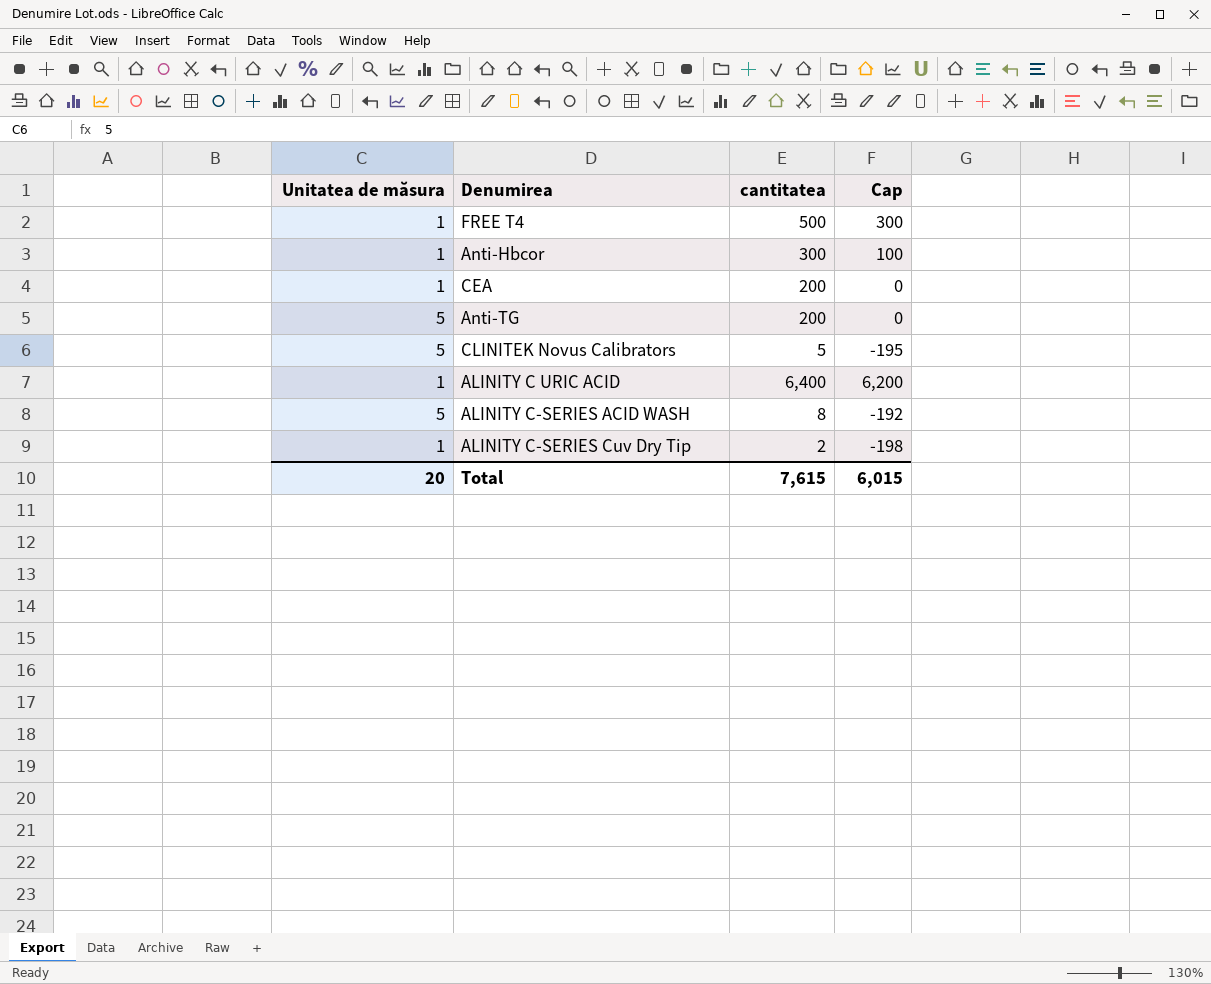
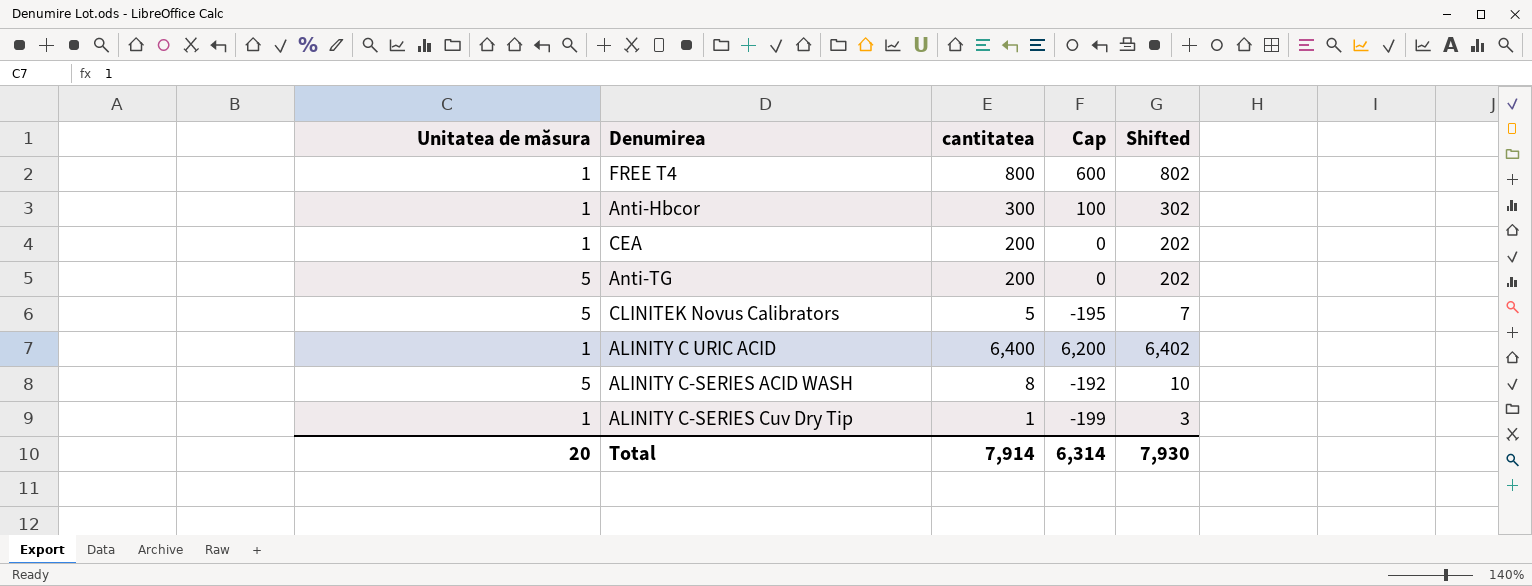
column Shifted | formula: none -> [cantitatea] + 2
FREE T4 | cantitatea: 500 -> 800
FREE T4 | Cap: 300 -> 600
ALINITY C-SERIES Cuv Dry Tip | cantitatea: 2 -> 1
ALINITY C-SERIES Cuv Dry Tip | Cap: -198 -> -199
Total | cantitatea: 7,615 -> 7,914
Total | Cap: 6,015 -> 6,314

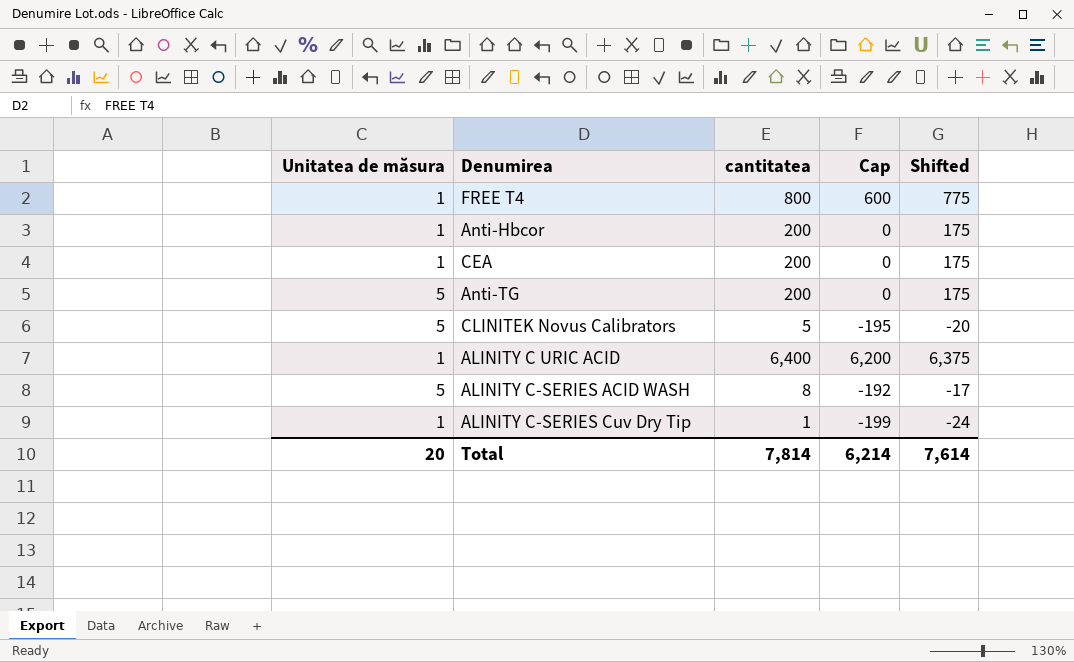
column Shifted | formula: [cantitatea] + 2 -> [cantitatea] - 25
Anti-Hbcor | cantitatea: 300 -> 200
Anti-Hbcor | Cap: 100 -> 0
Total | cantitatea: 7,914 -> 7,814
Total | Cap: 6,314 -> 6,214
Total | Shifted: 7,930 -> 7,614

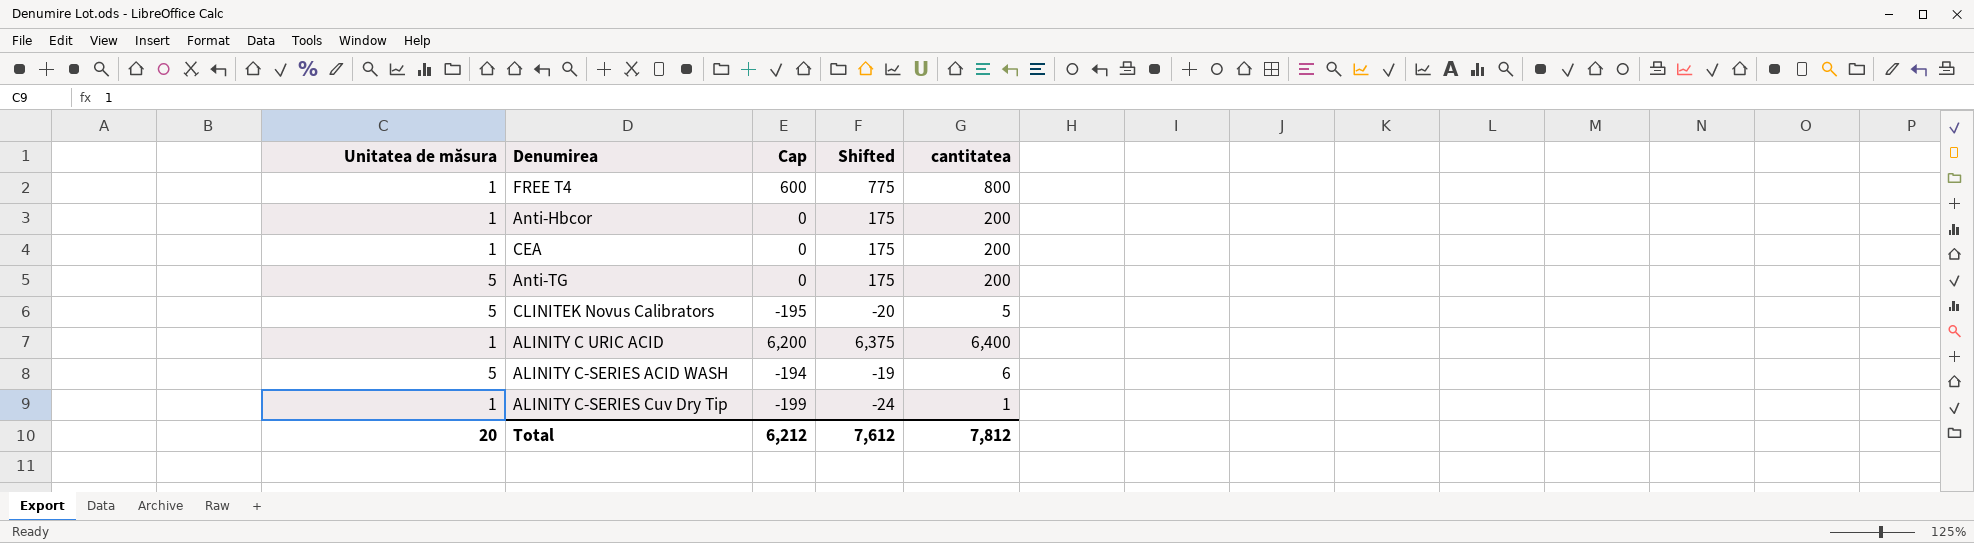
column cantitatea | position: 3 -> 5
ALINITY C-SERIES ACID WASH | Cap: -192 -> -194
ALINITY C-SERIES ACID WASH | Shifted: -17 -> -19
ALINITY C-SERIES ACID WASH | cantitatea: 8 -> 6
Total | Cap: 6,214 -> 6,212
Total | Shifted: 7,614 -> 7,612
Total | cantitatea: 7,814 -> 7,812

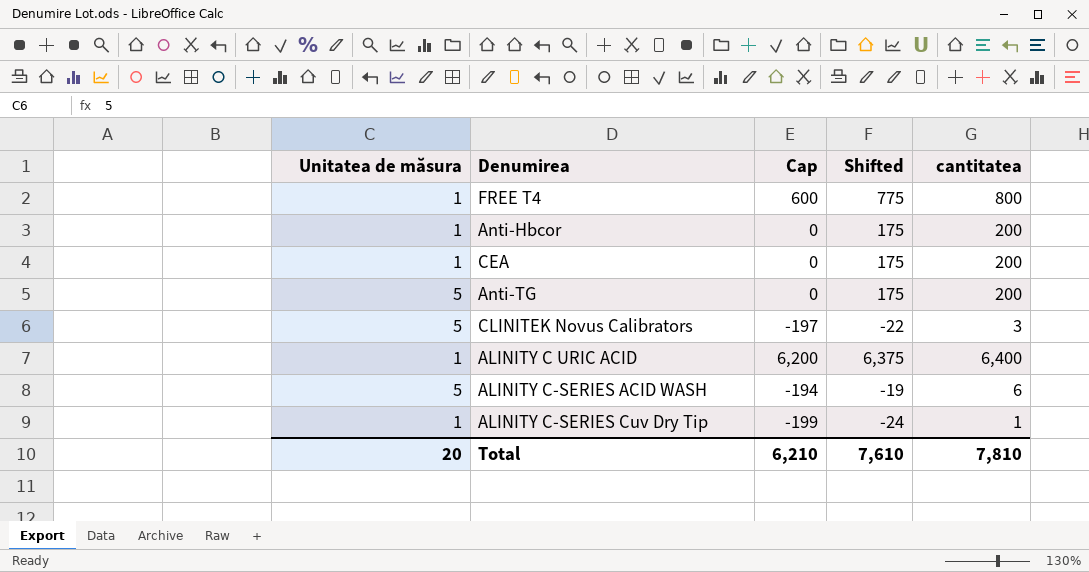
CLINITEK Novus Calibrators | Cap: -195 -> -197
CLINITEK Novus Calibrators | Shifted: -20 -> -22
CLINITEK Novus Calibrators | cantitatea: 5 -> 3
Total | Cap: 6,212 -> 6,210
Total | Shifted: 7,612 -> 7,610
Total | cantitatea: 7,812 -> 7,810

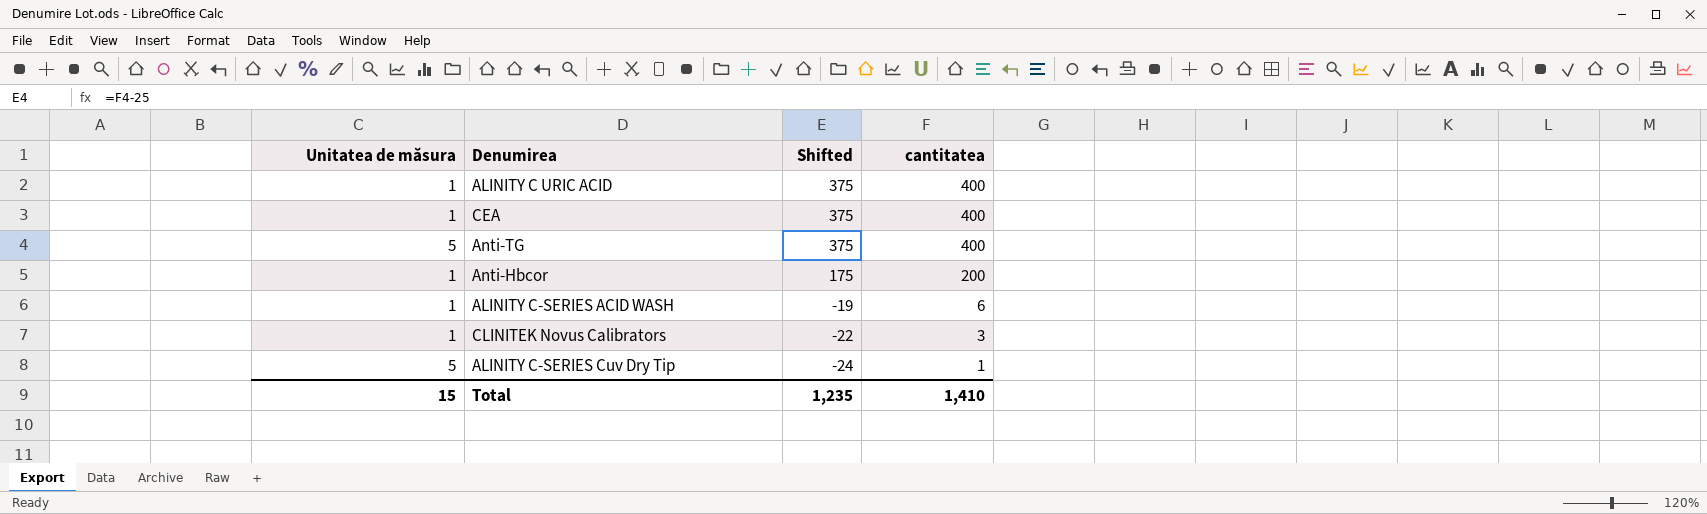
row order: none -> Shifted descending
column Cap | formula: [cantitatea] - 200 -> none
row FREE T4: 1 | 600 | 775 | 800 -> none
ALINITY C URIC ACID | Shifted: 6,375 -> 375
ALINITY C URIC ACID | cantitatea: 6,400 -> 400
CEA | Shifted: 175 -> 375
CEA | cantitatea: 200 -> 400
Anti-TG | Shifted: 175 -> 375
Anti-TG | cantitatea: 200 -> 400
ALINITY C-SERIES ACID WASH | Unitatea de măsura: 5 -> 1
CLINITEK Novus Calibrators | Unitatea de măsura: 5 -> 1
ALINITY C-SERIES Cuv Dry Tip | Unitatea de măsura: 1 -> 5
Total | Unitatea de măsura: 20 -> 15
Total | Shifted: 7,610 -> 1,235
Total | cantitatea: 7,810 -> 1,410

